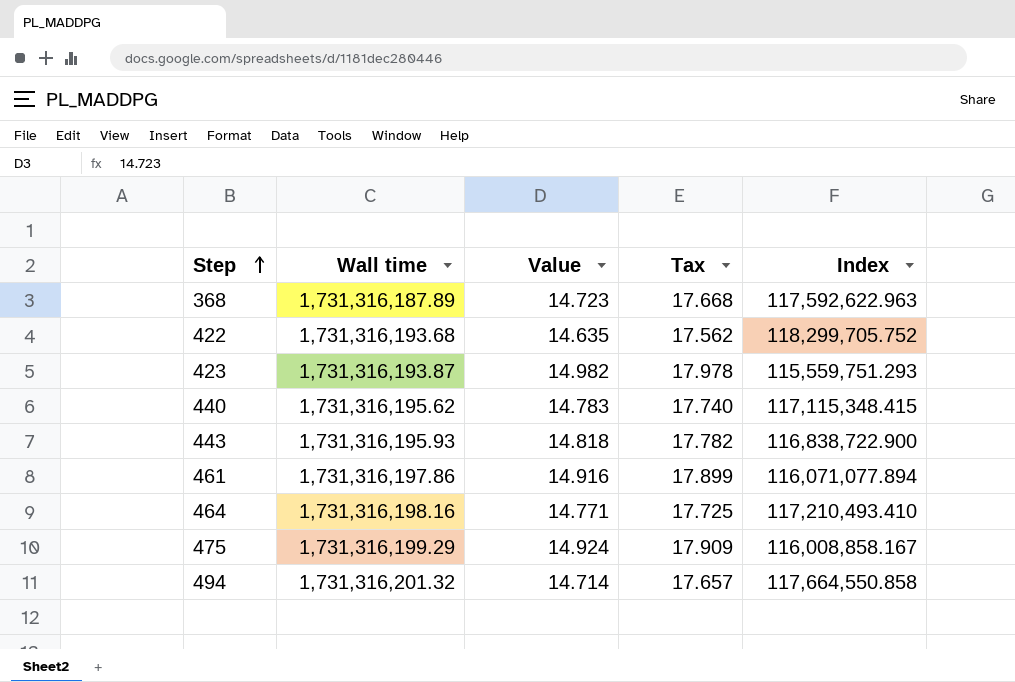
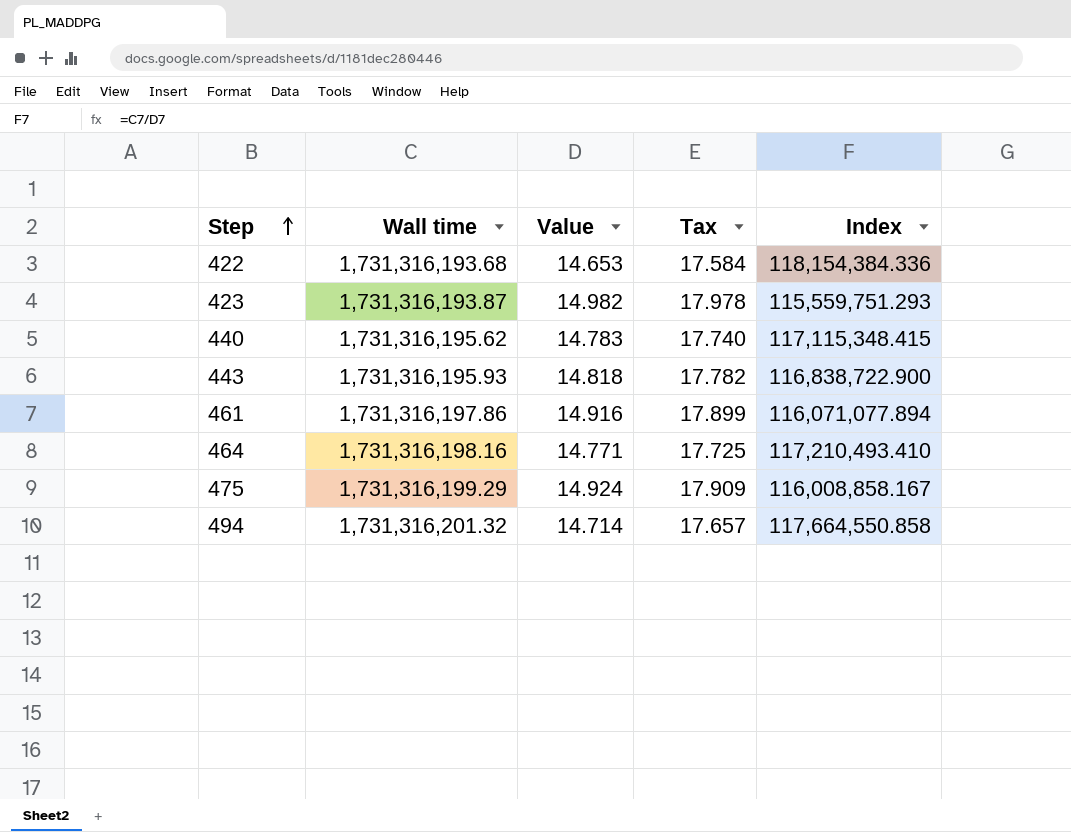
row 368: 1,731,316,187.89 | 14.723 | 17.668 | 117,592,622.963 -> none
422 | Value: 14.635 -> 14.653
422 | Tax: 17.562 -> 17.584
422 | Index: 118,299,705.752 -> 118,154,384.336

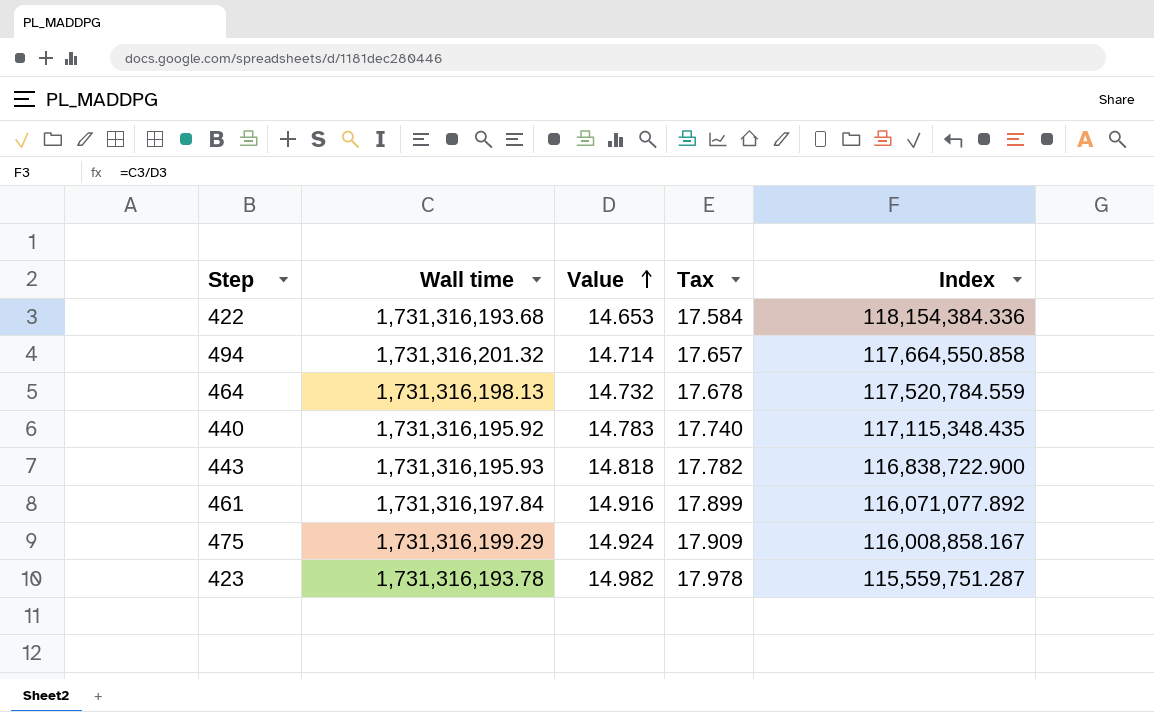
row order: Step ascending -> Value ascending
464 | Wall time: 1,731,316,198.16 -> 1,731,316,198.13
464 | Value: 14.771 -> 14.732
464 | Tax: 17.725 -> 17.678
464 | Index: 117,210,493.410 -> 117,520,784.559
440 | Wall time: 1,731,316,195.62 -> 1,731,316,195.92
440 | Index: 117,115,348.415 -> 117,115,348.435
461 | Wall time: 1,731,316,197.86 -> 1,731,316,197.84
461 | Index: 116,071,077.894 -> 116,071,077.892
423 | Wall time: 1,731,316,193.87 -> 1,731,316,193.78
423 | Index: 115,559,751.293 -> 115,559,751.287

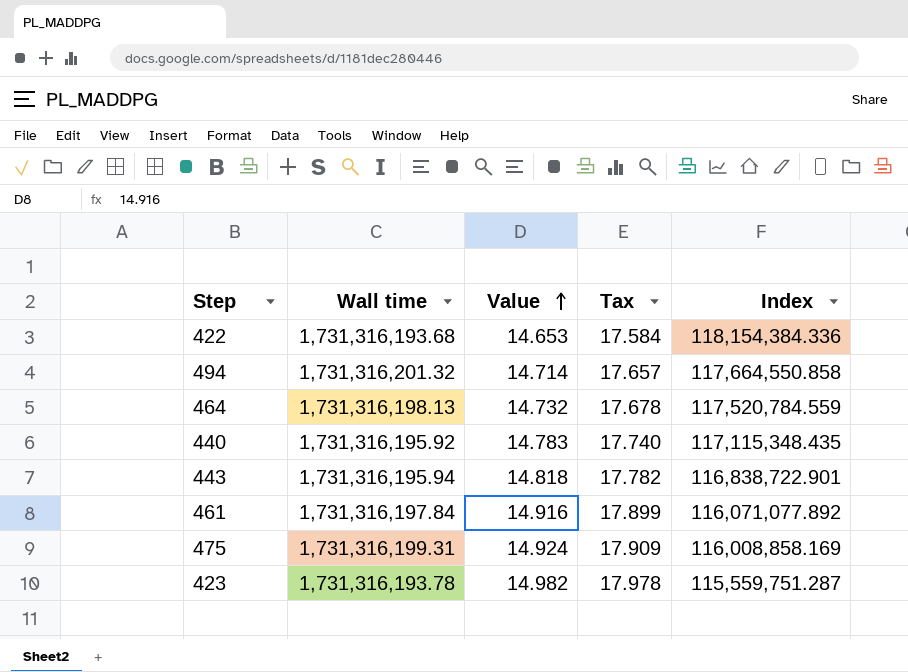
443 | Wall time: 1,731,316,195.93 -> 1,731,316,195.94
443 | Index: 116,838,722.900 -> 116,838,722.901
475 | Wall time: 1,731,316,199.29 -> 1,731,316,199.31
475 | Index: 116,008,858.167 -> 116,008,858.169

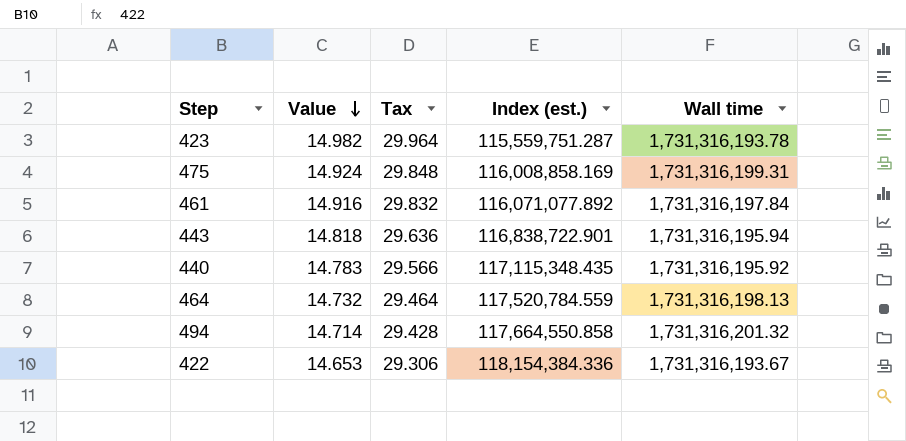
row order: Value ascending -> Value descending
column Tax | formula: [Value] * 1.2 -> [Value] * 2
column name: Index -> Index (est.)
column Wall time | position: 2 -> 5
422 | Wall time: 1,731,316,193.68 -> 1,731,316,193.67

